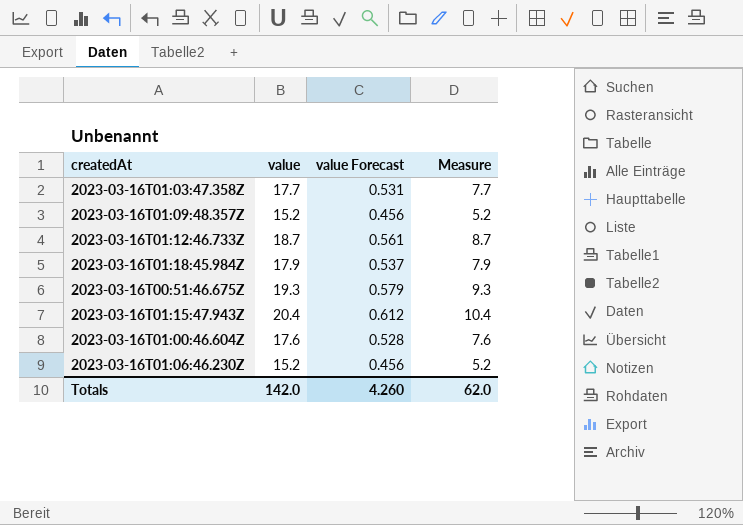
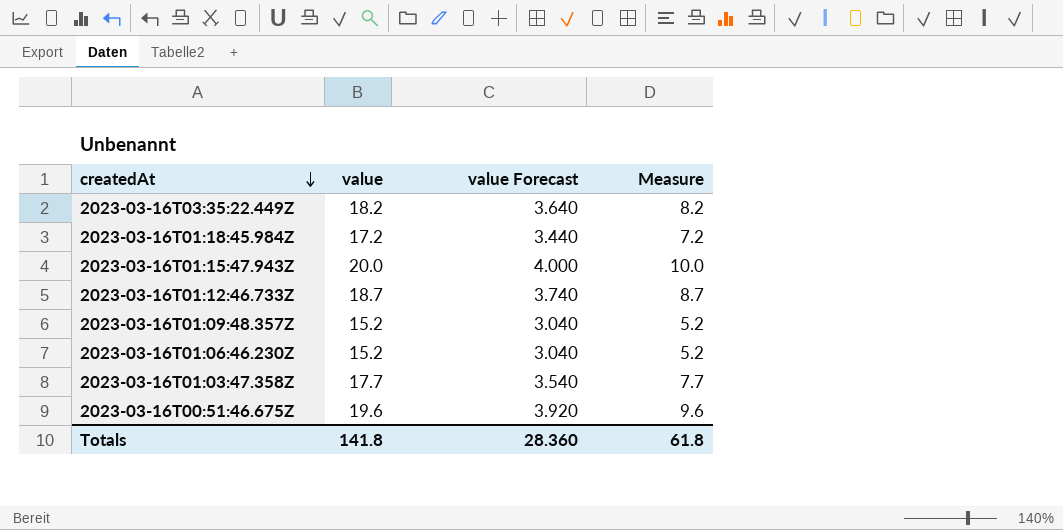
row order: none -> createdAt descending
column value Forecast | formula: [value] * 0.03 -> [value] * 0.2
row 2023-03-16T01:00:46.604Z: 17.6 | 0.528 | 7.6 -> none
row 2023-03-16T03:35:22.449Z: none -> 18.2 | 3.640 | 8.2
2023-03-16T01:18:45.984Z | value: 17.9 -> 17.2
2023-03-16T01:18:45.984Z | Measure: 7.9 -> 7.2
2023-03-16T01:15:47.943Z | value: 20.4 -> 20.0
2023-03-16T01:15:47.943Z | Measure: 10.4 -> 10.0
2023-03-16T00:51:46.675Z | value: 19.3 -> 19.6
2023-03-16T00:51:46.675Z | Measure: 9.3 -> 9.6
Totals | value: 142.0 -> 141.8
Totals | value Forecast: 4.260 -> 28.360
Totals | Measure: 62.0 -> 61.8

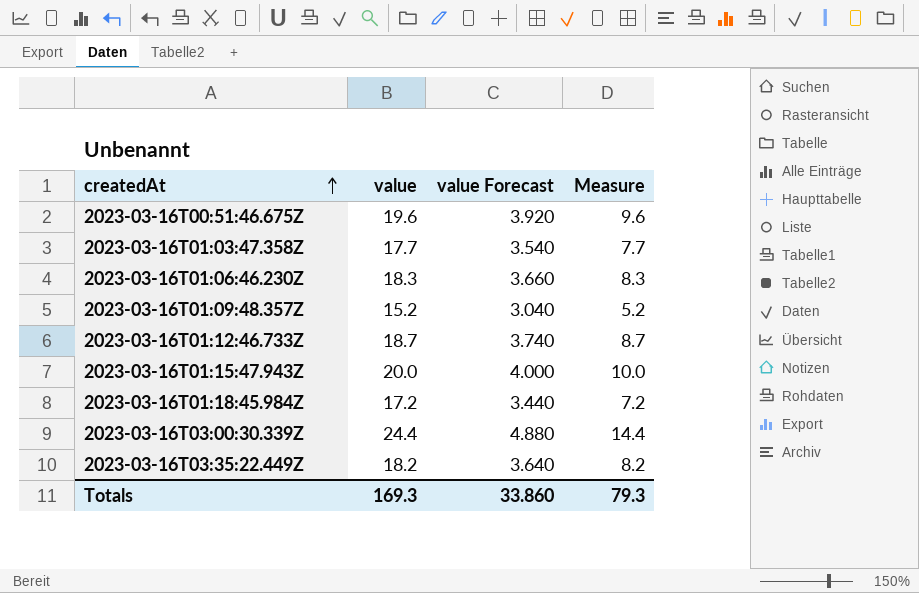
row order: createdAt descending -> createdAt ascending
2023-03-16T01:06:46.230Z | value: 15.2 -> 18.3
2023-03-16T01:06:46.230Z | value Forecast: 3.040 -> 3.660
2023-03-16T01:06:46.230Z | Measure: 5.2 -> 8.3
row 2023-03-16T03:00:30.339Z: none -> 24.4 | 4.880 | 14.4
Totals | value: 141.8 -> 169.3
Totals | value Forecast: 28.360 -> 33.860
Totals | Measure: 61.8 -> 79.3

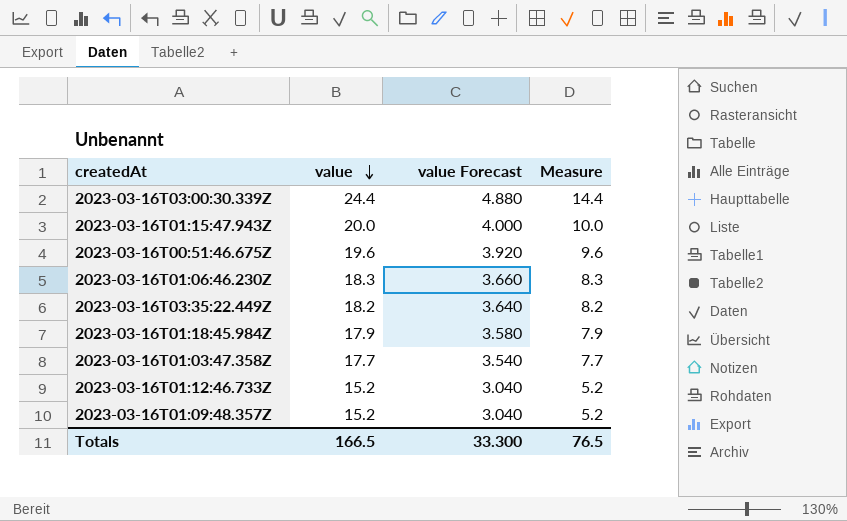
row order: createdAt ascending -> value descending
2023-03-16T01:18:45.984Z | value: 17.2 -> 17.9
2023-03-16T01:18:45.984Z | value Forecast: 3.440 -> 3.580
2023-03-16T01:18:45.984Z | Measure: 7.2 -> 7.9
2023-03-16T01:12:46.733Z | value: 18.7 -> 15.2
2023-03-16T01:12:46.733Z | value Forecast: 3.740 -> 3.040
2023-03-16T01:12:46.733Z | Measure: 8.7 -> 5.2
Totals | value: 169.3 -> 166.5
Totals | value Forecast: 33.860 -> 33.300
Totals | Measure: 79.3 -> 76.5

